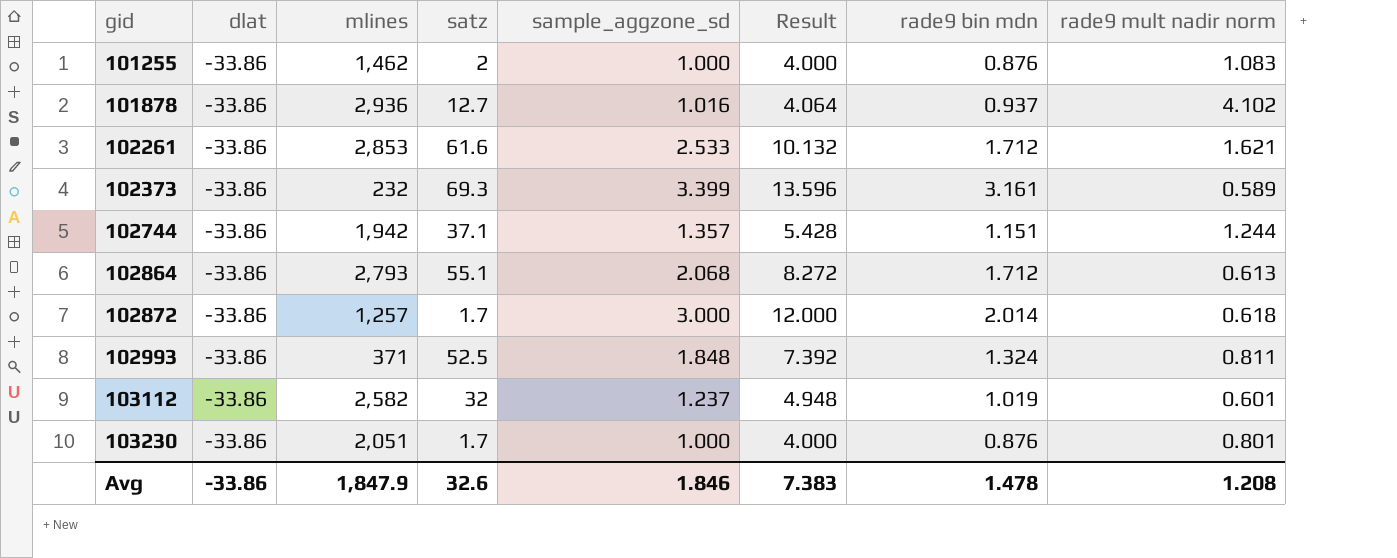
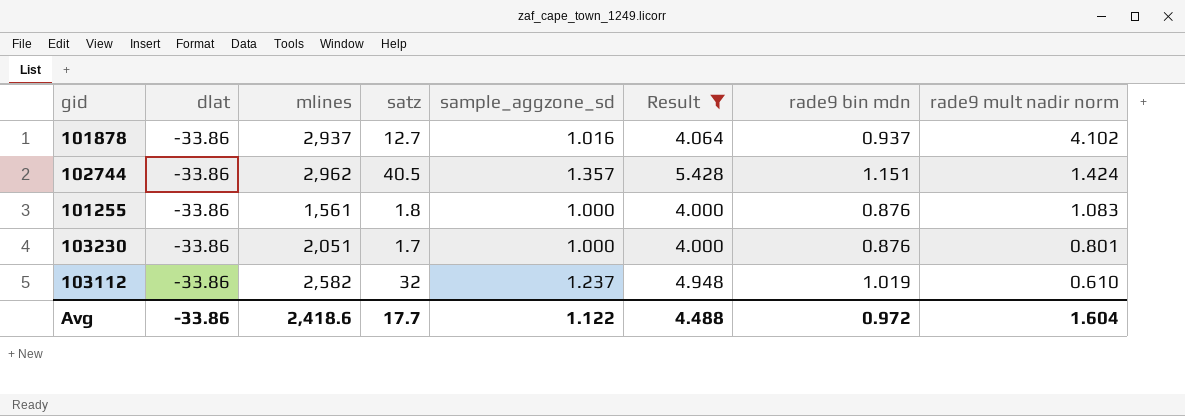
filter: none -> Result <= 5.428
row order: gid ascending -> rade9 mult nadir norm descending
101878 | mlines: 2,936 -> 2,937
102744 | mlines: 1,942 -> 2,962
102744 | satz: 37.1 -> 40.5
102744 | rade9 mult nadir norm: 1.244 -> 1.424
101255 | mlines: 1,462 -> 1,561
101255 | satz: 2 -> 1.8
103112 | rade9 mult nadir norm: 0.601 -> 0.610
Avg | mlines: 1,847.9 -> 2,418.6
Avg | satz: 32.6 -> 17.7
Avg | sample_aggzone_sd: 1.846 -> 1.122
Avg | Result: 7.383 -> 4.488
Avg | rade9 bin mdn: 1.478 -> 0.972
Avg | rade9 mult nadir norm: 1.208 -> 1.604

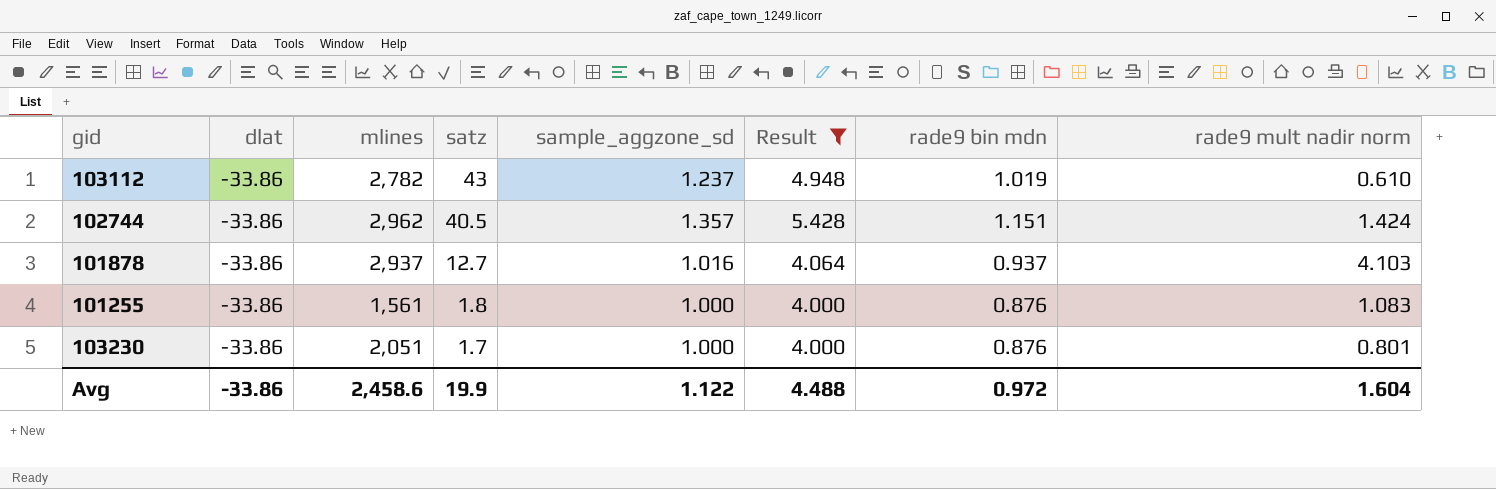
row order: rade9 mult nadir norm descending -> satz descending
103112 | mlines: 2,582 -> 2,782
103112 | satz: 32 -> 43
101878 | rade9 mult nadir norm: 4.102 -> 4.103
Avg | mlines: 2,418.6 -> 2,458.6
Avg | satz: 17.7 -> 19.9

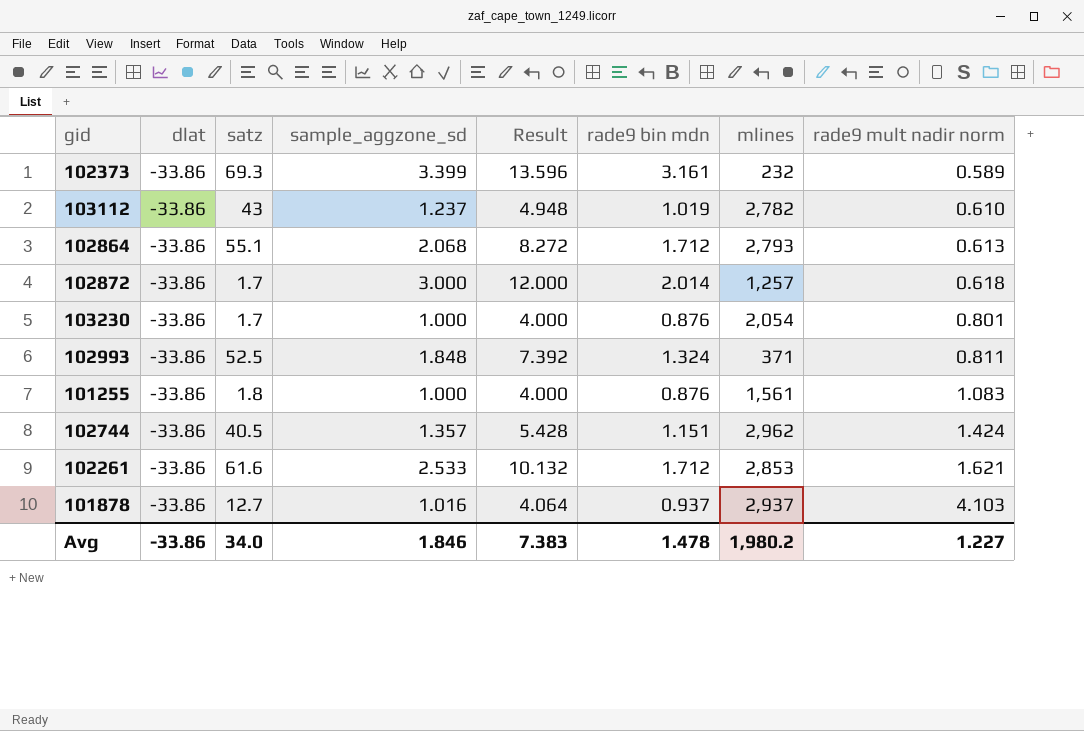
filter: Result <= 5.428 -> none
row order: satz descending -> rade9 mult nadir norm ascending
column mlines | position: 3 -> 7
103230 | mlines: 2,051 -> 2,054
Avg | satz: 19.9 -> 34.0
Avg | sample_aggzone_sd: 1.122 -> 1.846
Avg | Result: 4.488 -> 7.383
Avg | rade9 bin mdn: 0.972 -> 1.478
Avg | mlines: 2,458.6 -> 1,980.2
Avg | rade9 mult nadir norm: 1.604 -> 1.227

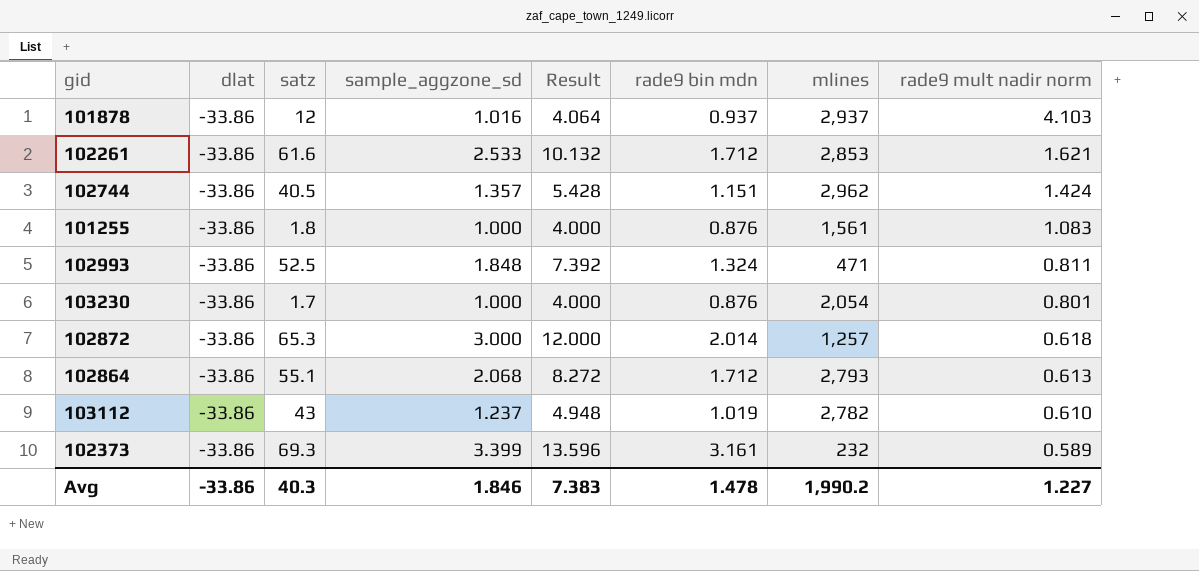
row order: rade9 mult nadir norm ascending -> rade9 mult nadir norm descending
101878 | satz: 12.7 -> 12
102993 | mlines: 371 -> 471
102872 | satz: 1.7 -> 65.3
Avg | satz: 34.0 -> 40.3
Avg | mlines: 1,980.2 -> 1,990.2

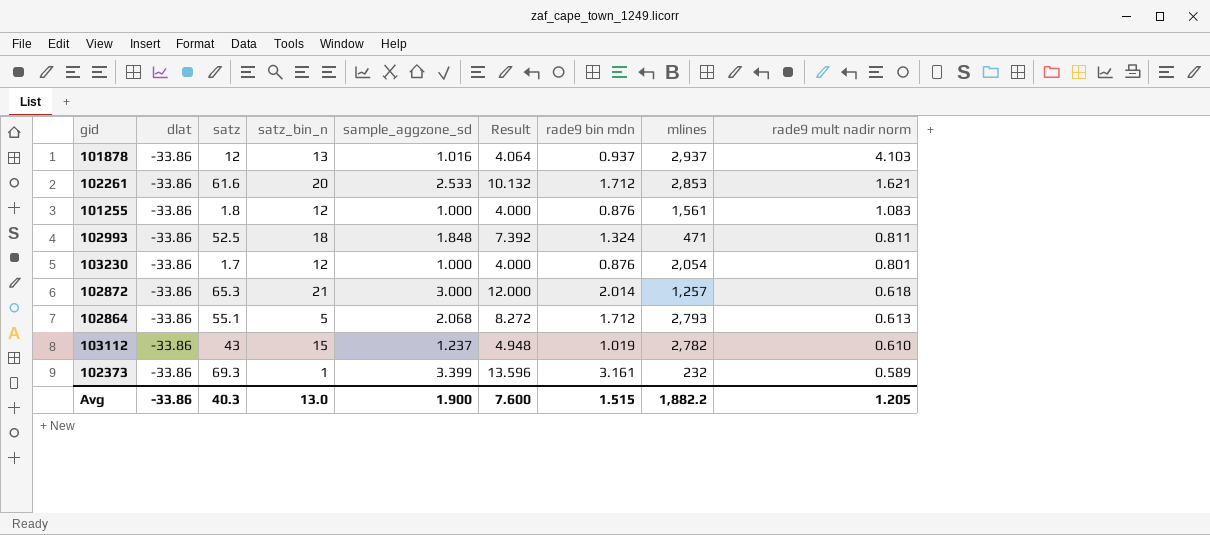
column satz_bin_n | position: none -> 4
row 102744: -33.86 | 40.5 | 1.357 | 5.428 | 1.151 | 2,962 | 1.424 -> none
Avg | sample_aggzone_sd: 1.846 -> 1.900
Avg | Result: 7.383 -> 7.600
Avg | rade9 bin mdn: 1.478 -> 1.515
Avg | mlines: 1,990.2 -> 1,882.2
Avg | rade9 mult nadir norm: 1.227 -> 1.205

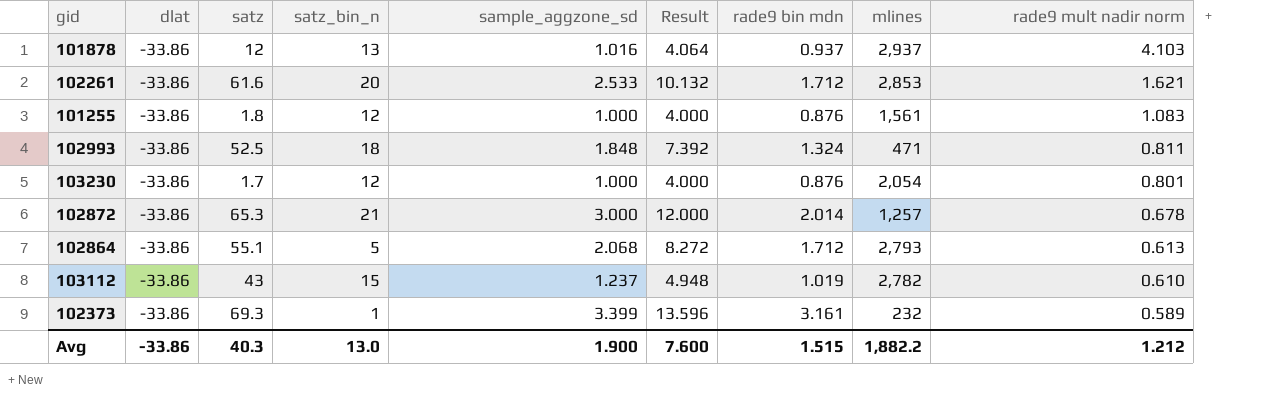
102872 | rade9 mult nadir norm: 0.618 -> 0.678
Avg | rade9 mult nadir norm: 1.205 -> 1.212

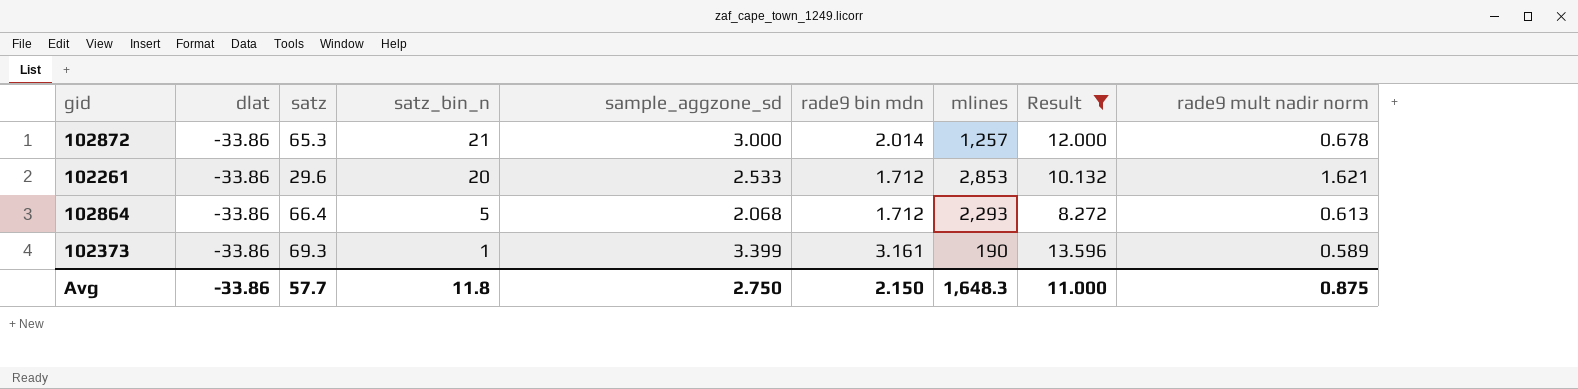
filter: none -> Result >= 8.272
row order: rade9 mult nadir norm descending -> satz_bin_n descending
column Result | position: 6 -> 8
102261 | satz: 61.6 -> 29.6
102864 | satz: 55.1 -> 66.4
102864 | mlines: 2,793 -> 2,293
102373 | mlines: 232 -> 190
Avg | satz: 40.3 -> 57.7
Avg | satz_bin_n: 13.0 -> 11.8
Avg | sample_aggzone_sd: 1.900 -> 2.750
Avg | rade9 bin mdn: 1.515 -> 2.150
Avg | mlines: 1,882.2 -> 1,648.3
Avg | Result: 7.600 -> 11.000
Avg | rade9 mult nadir norm: 1.212 -> 0.875

